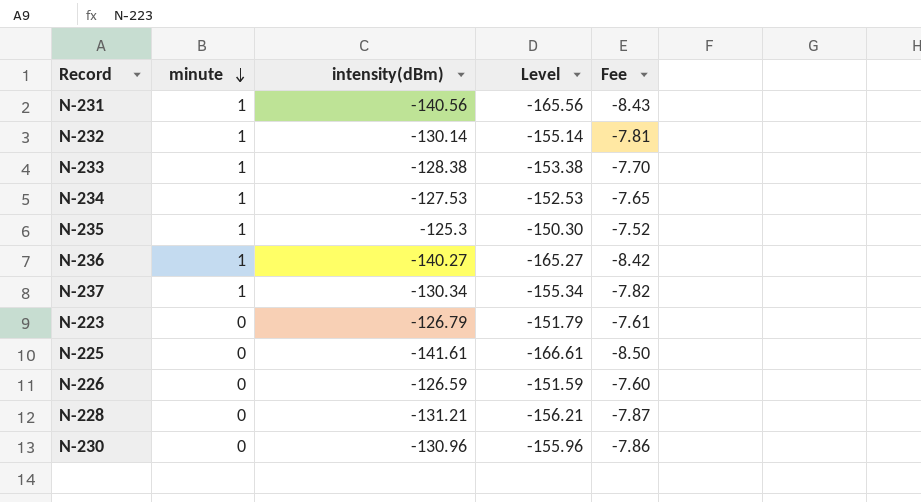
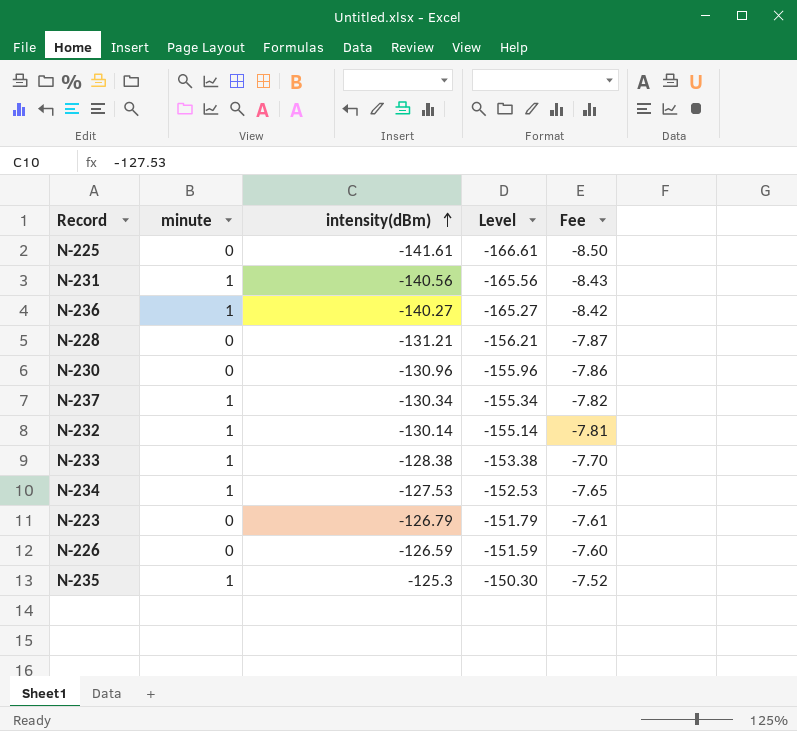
row order: minute descending -> intensity(dBm) ascending

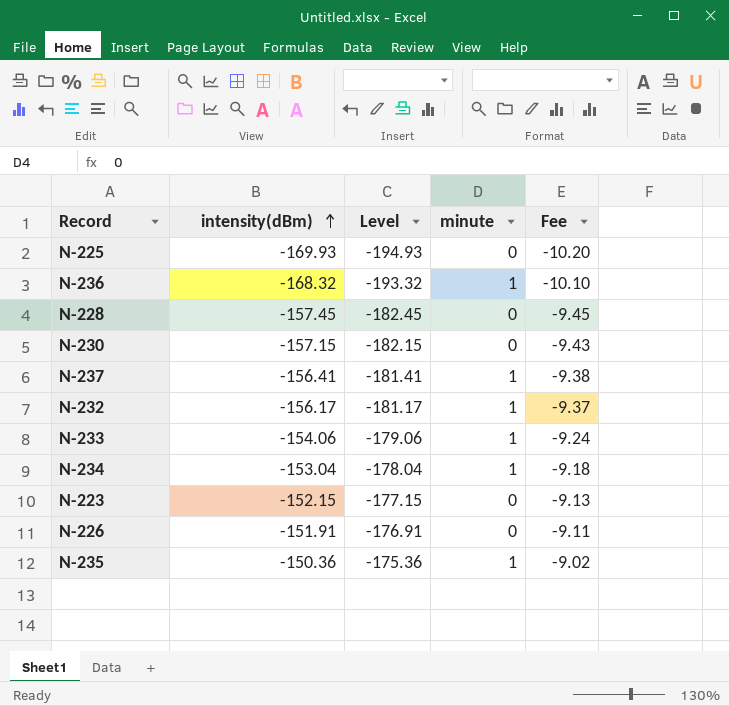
column minute | position: 2 -> 4
row N-231: 1 | -140.56 | -165.56 | -8.43 -> none
N-225 | intensity(dBm): -141.61 -> -169.93
N-225 | Level: -166.61 -> -194.93
N-225 | Fee: -8.50 -> -10.20
N-236 | intensity(dBm): -140.27 -> -168.32
N-236 | Level: -165.27 -> -193.32
N-236 | Fee: -8.42 -> -10.10
N-228 | intensity(dBm): -131.21 -> -157.45
N-228 | Level: -156.21 -> -182.45
N-228 | Fee: -7.87 -> -9.45
N-230 | intensity(dBm): -130.96 -> -157.15
N-230 | Level: -155.96 -> -182.15
N-230 | Fee: -7.86 -> -9.43
N-237 | intensity(dBm): -130.34 -> -156.41
N-237 | Level: -155.34 -> -181.41
N-237 | Fee: -7.82 -> -9.38
N-232 | intensity(dBm): -130.14 -> -156.17
N-232 | Level: -155.14 -> -181.17
N-232 | Fee: -7.81 -> -9.37
N-233 | intensity(dBm): -128.38 -> -154.06
N-233 | Level: -153.38 -> -179.06
N-233 | Fee: -7.70 -> -9.24
N-234 | intensity(dBm): -127.53 -> -153.04
N-234 | Level: -152.53 -> -178.04
N-234 | Fee: -7.65 -> -9.18
N-223 | intensity(dBm): -126.79 -> -152.15
N-223 | Level: -151.79 -> -177.15
N-223 | Fee: -7.61 -> -9.13
N-226 | intensity(dBm): -126.59 -> -151.91
N-226 | Level: -151.59 -> -176.91
N-226 | Fee: -7.60 -> -9.11
N-235 | intensity(dBm): -125.3 -> -150.36
N-235 | Level: -150.30 -> -175.36
N-235 | Fee: -7.52 -> -9.02

